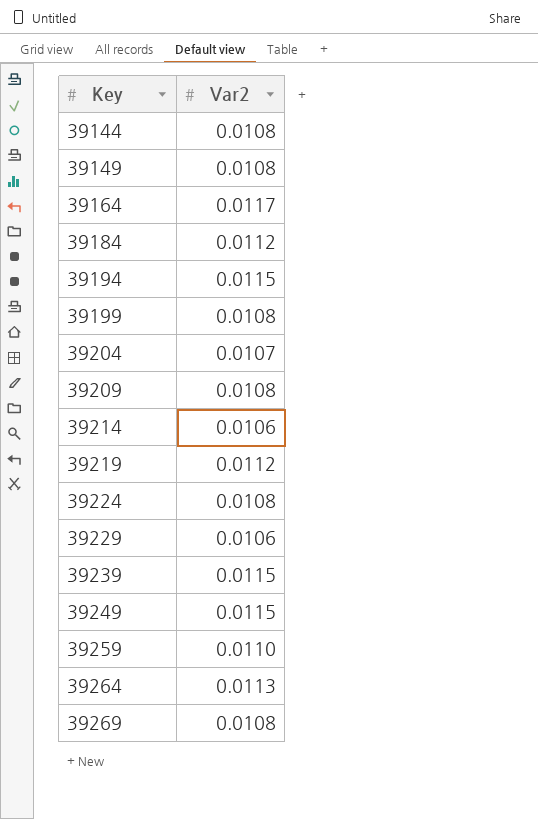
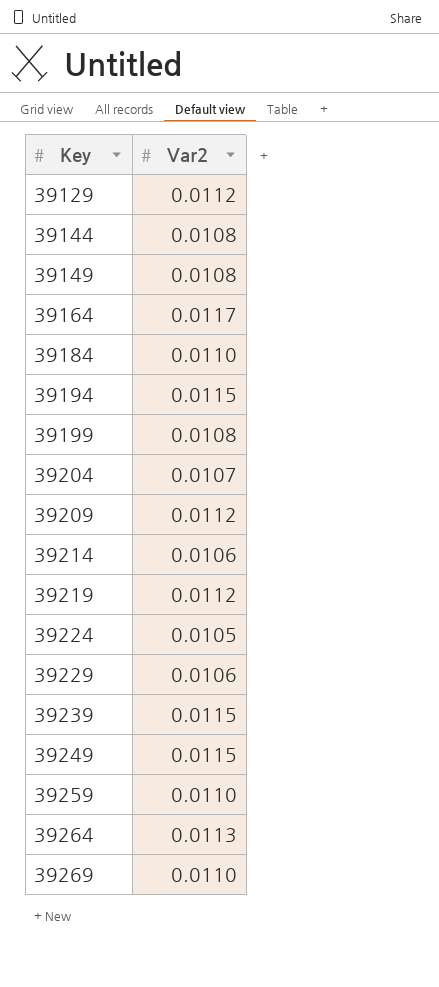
row 39129: none -> 0.0112
39184 | Var2: 0.0112 -> 0.0110
39209 | Var2: 0.0108 -> 0.0112
39224 | Var2: 0.0108 -> 0.0105
39269 | Var2: 0.0108 -> 0.0110

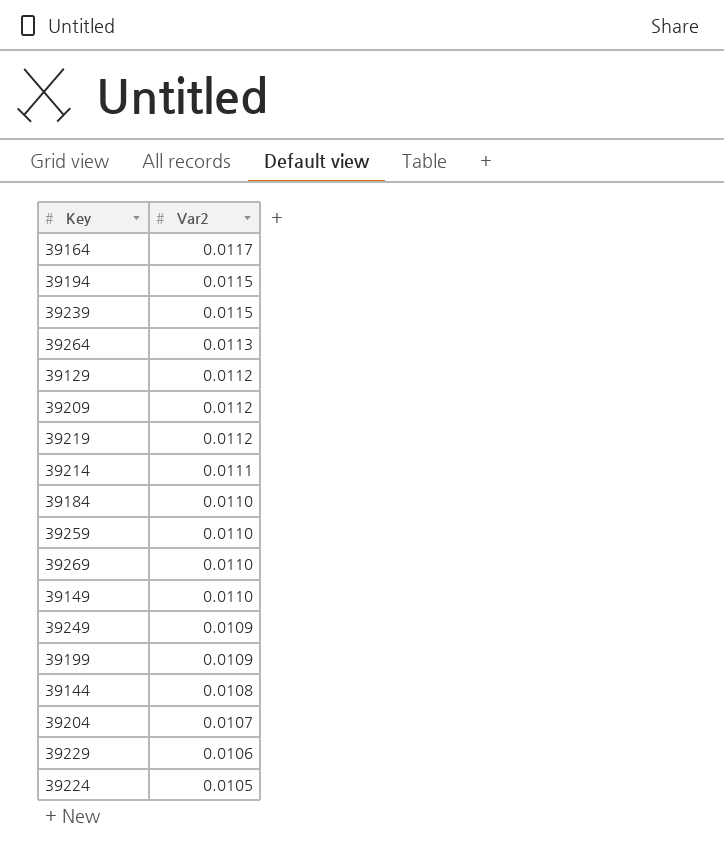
row order: Key ascending -> Var2 descending
39214 | Var2: 0.0106 -> 0.0111
39149 | Var2: 0.0108 -> 0.0110
39249 | Var2: 0.0115 -> 0.0109
39199 | Var2: 0.0108 -> 0.0109

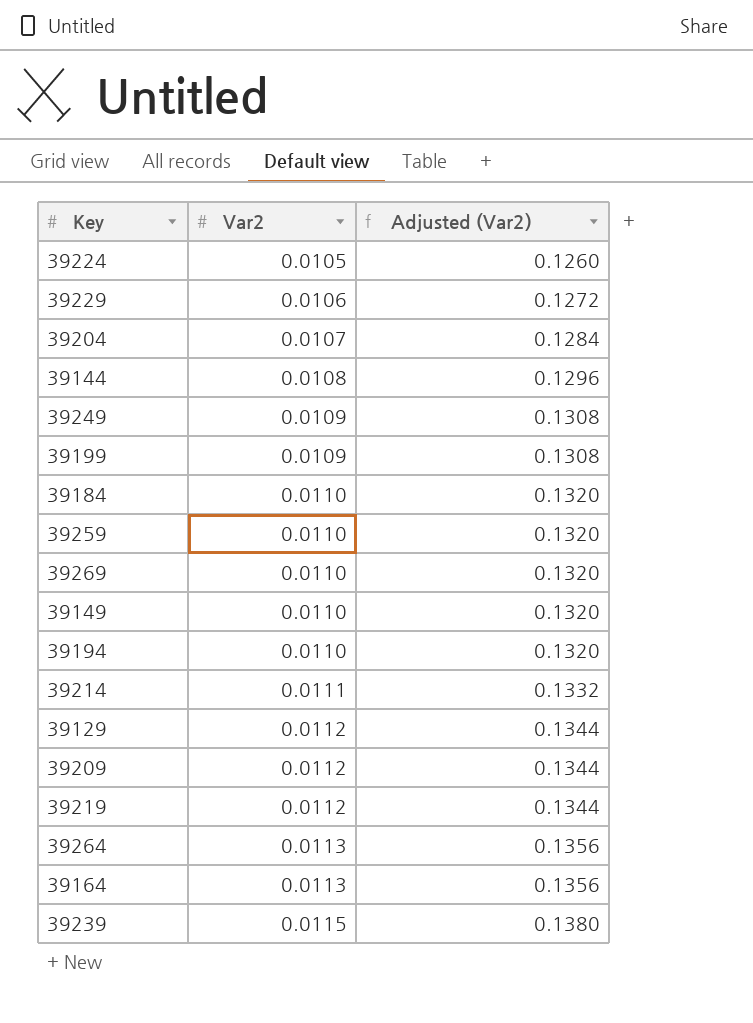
row order: Var2 descending -> Var2 ascending
column Adjusted (Var2) | formula: none -> [Var2] * 12
39194 | Var2: 0.0115 -> 0.0110
39164 | Var2: 0.0117 -> 0.0113

